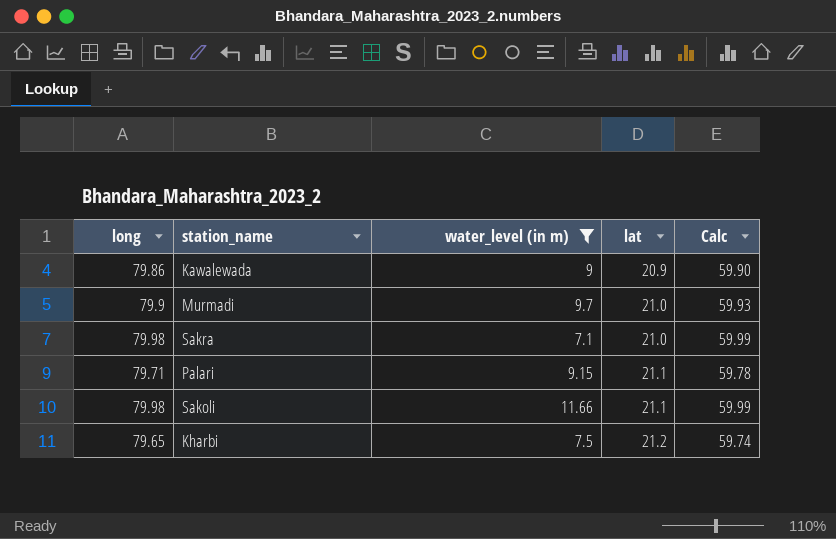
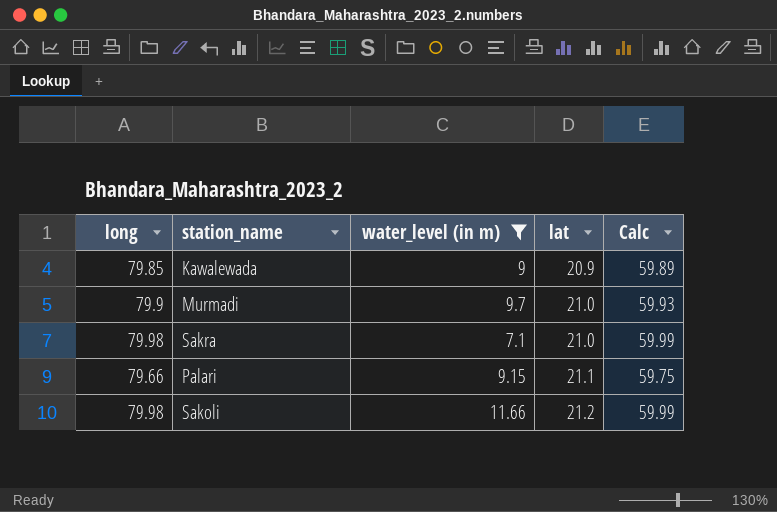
row Kharbi: 79.65 | 7.5 | 21.2 | 59.74 -> none
Kawalewada | long: 79.86 -> 79.85
Kawalewada | Calc: 59.90 -> 59.89
Palari | long: 79.71 -> 79.66
Palari | Calc: 59.78 -> 59.75
Sakoli | lat: 21.1 -> 21.2

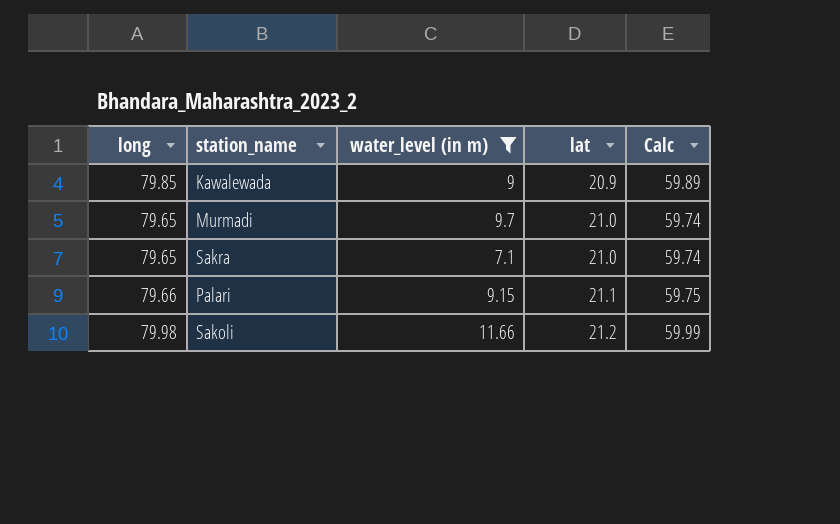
Murmadi | long: 79.9 -> 79.65
Murmadi | Calc: 59.93 -> 59.74
Sakra | long: 79.98 -> 79.65
Sakra | Calc: 59.99 -> 59.74

